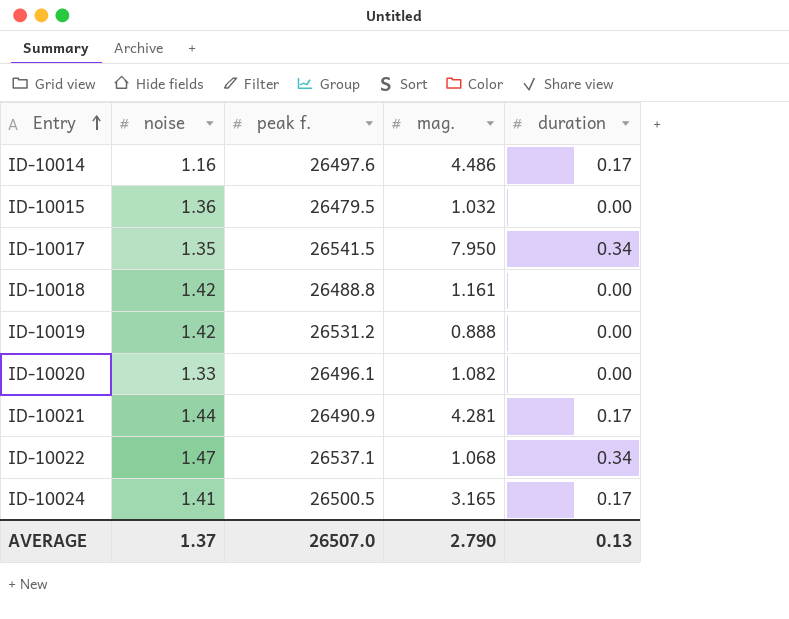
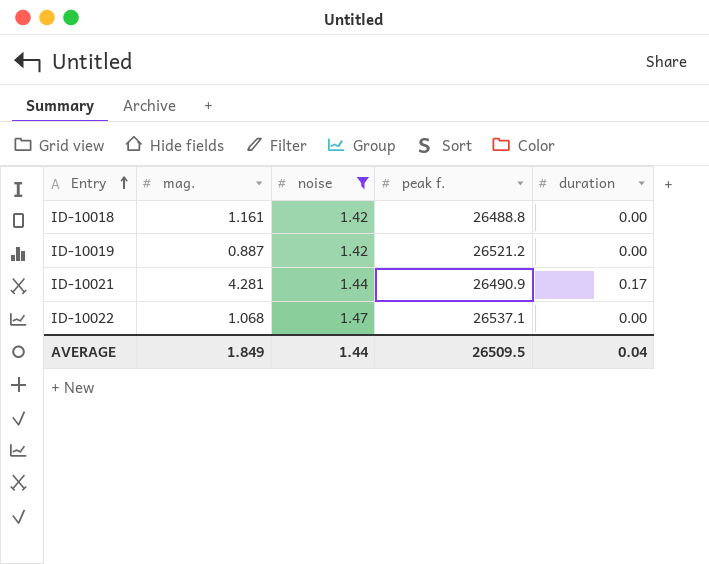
filter: none -> noise >= 1.42
column mag. | position: 4 -> 2
ID-10019 | mag.: 0.888 -> 0.887
ID-10019 | peak f.: 26531.2 -> 26521.2
ID-10022 | duration: 0.34 -> 0.00
AVERAGE | mag.: 2.790 -> 1.849
AVERAGE | noise: 1.37 -> 1.44
AVERAGE | peak f.: 26507.0 -> 26509.5
AVERAGE | duration: 0.13 -> 0.04

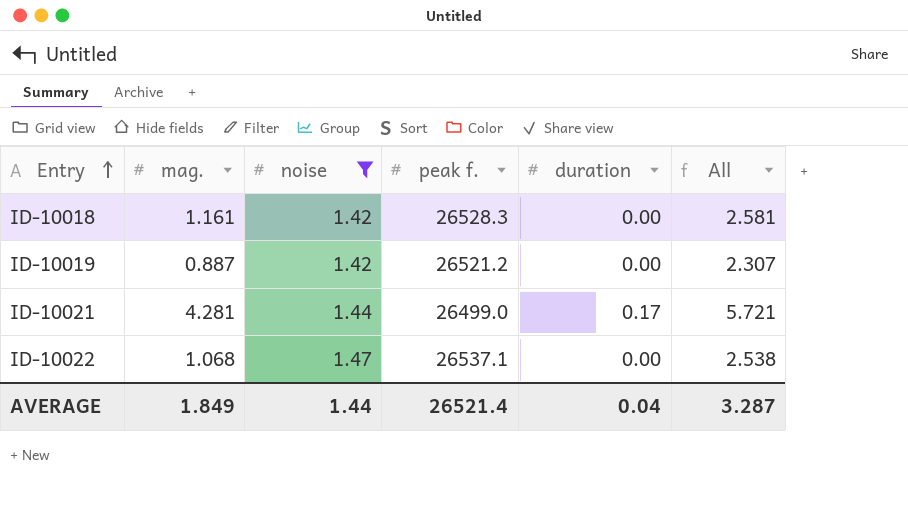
column All | formula: none -> [mag.] + [noise]
ID-10018 | peak f.: 26488.8 -> 26528.3
ID-10021 | peak f.: 26490.9 -> 26499.0
AVERAGE | peak f.: 26509.5 -> 26521.4

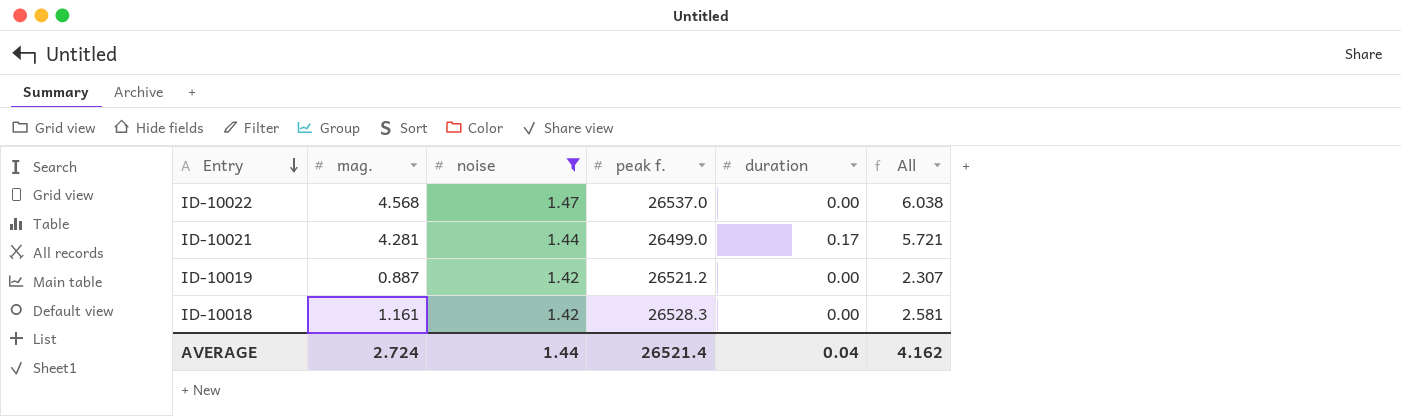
row order: Entry ascending -> Entry descending
ID-10022 | mag.: 1.068 -> 4.568
ID-10022 | peak f.: 26537.1 -> 26537.0
ID-10022 | All: 2.538 -> 6.038
AVERAGE | mag.: 1.849 -> 2.724
AVERAGE | All: 3.287 -> 4.162

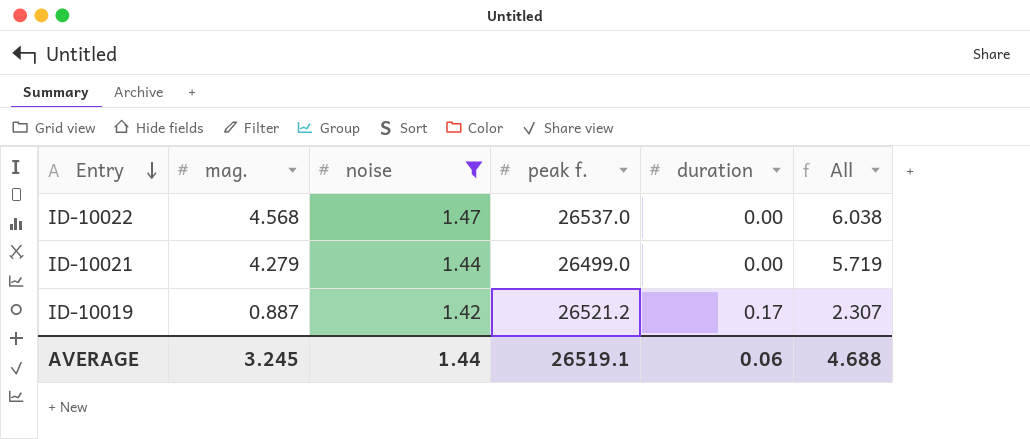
row ID-10018: 1.161 | 1.42 | 26528.3 | 0.00 | 2.581 -> none
ID-10021 | mag.: 4.281 -> 4.279
ID-10021 | duration: 0.17 -> 0.00
ID-10021 | All: 5.721 -> 5.719
ID-10019 | duration: 0.00 -> 0.17
AVERAGE | mag.: 2.724 -> 3.245
AVERAGE | peak f.: 26521.4 -> 26519.1
AVERAGE | duration: 0.04 -> 0.06
AVERAGE | All: 4.162 -> 4.688

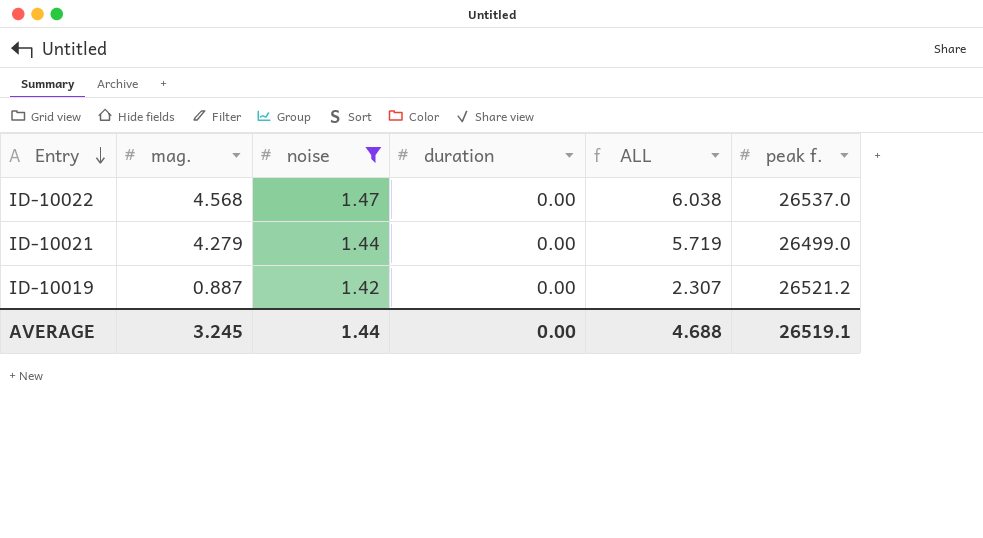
column name: All -> ALL
column peak f. | position: 4 -> 6
ID-10019 | duration: 0.17 -> 0.00
AVERAGE | duration: 0.06 -> 0.00

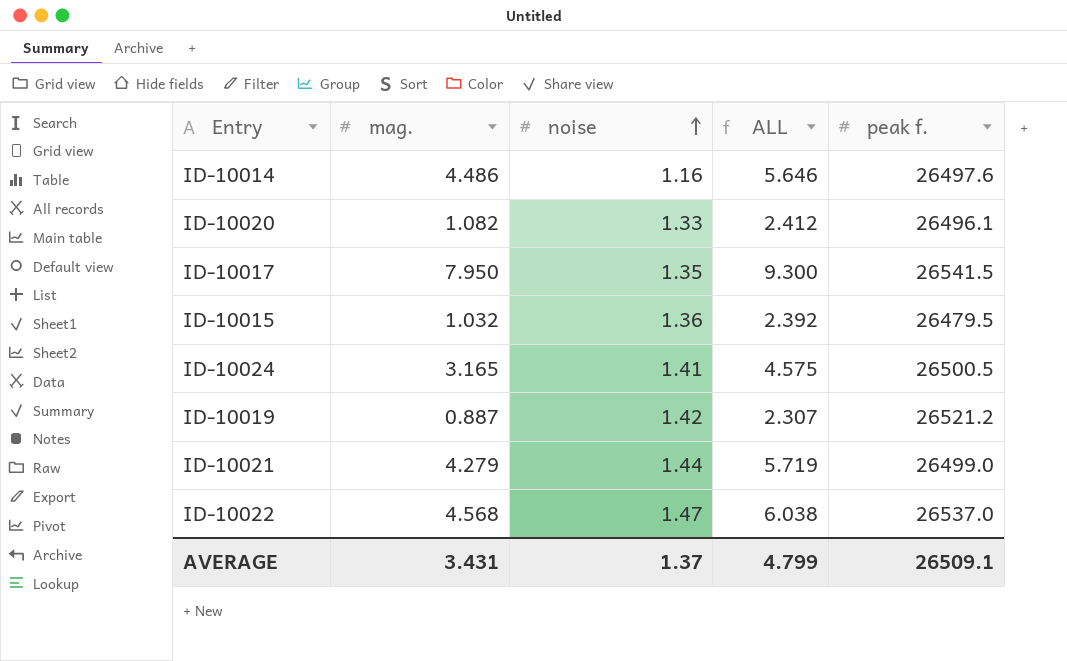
filter: noise >= 1.42 -> none
row order: Entry descending -> noise ascending
column duration | position: 4 -> none
AVERAGE | mag.: 3.245 -> 3.431
AVERAGE | noise: 1.44 -> 1.37
AVERAGE | ALL: 4.688 -> 4.799
AVERAGE | peak f.: 26519.1 -> 26509.1

